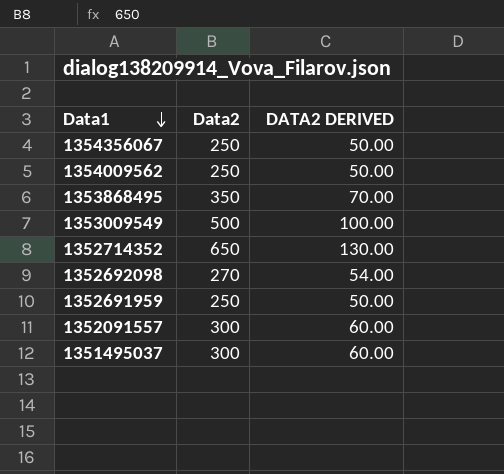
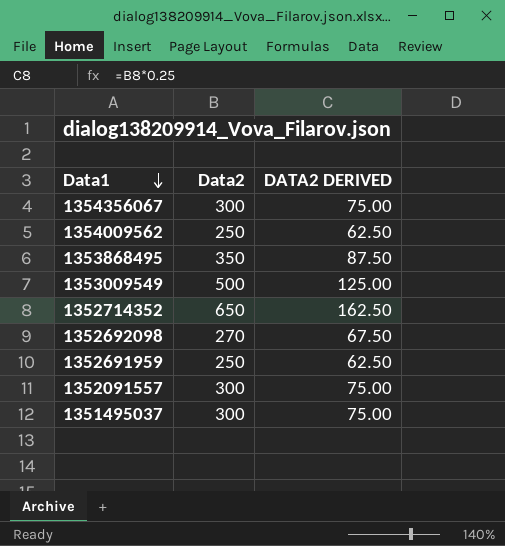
column DATA2 DERIVED | formula: [Data2] * 0.2 -> [Data2] * 0.25
1354356067 | Data2: 250 -> 300

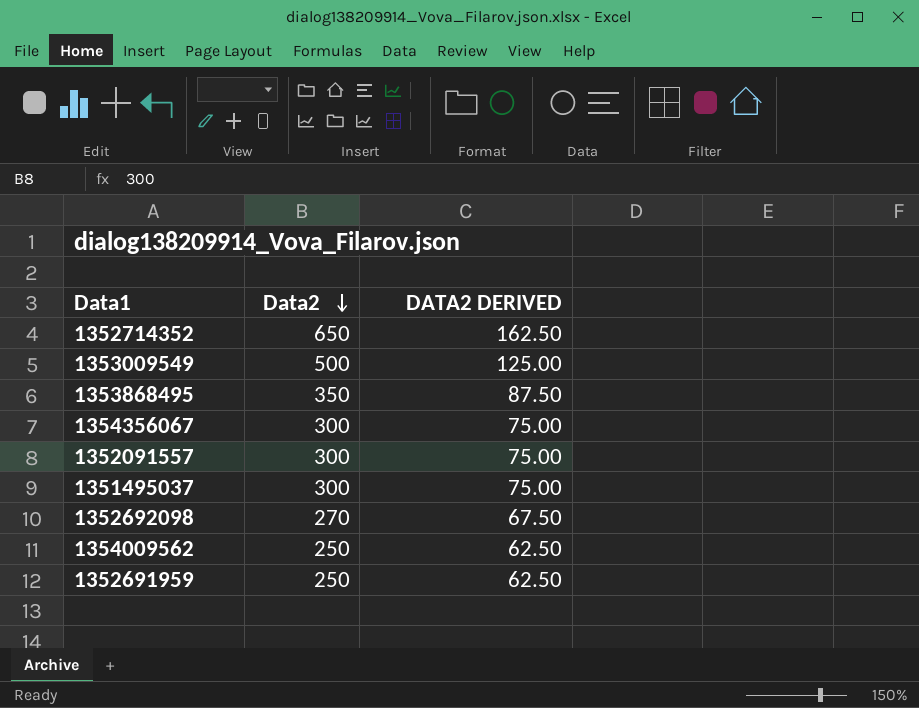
row order: Data1 descending -> Data2 descending

